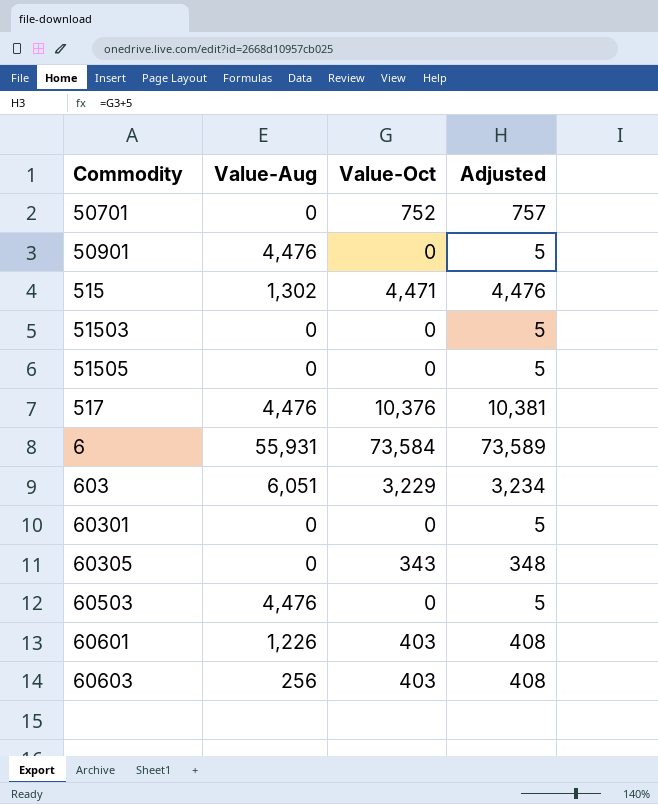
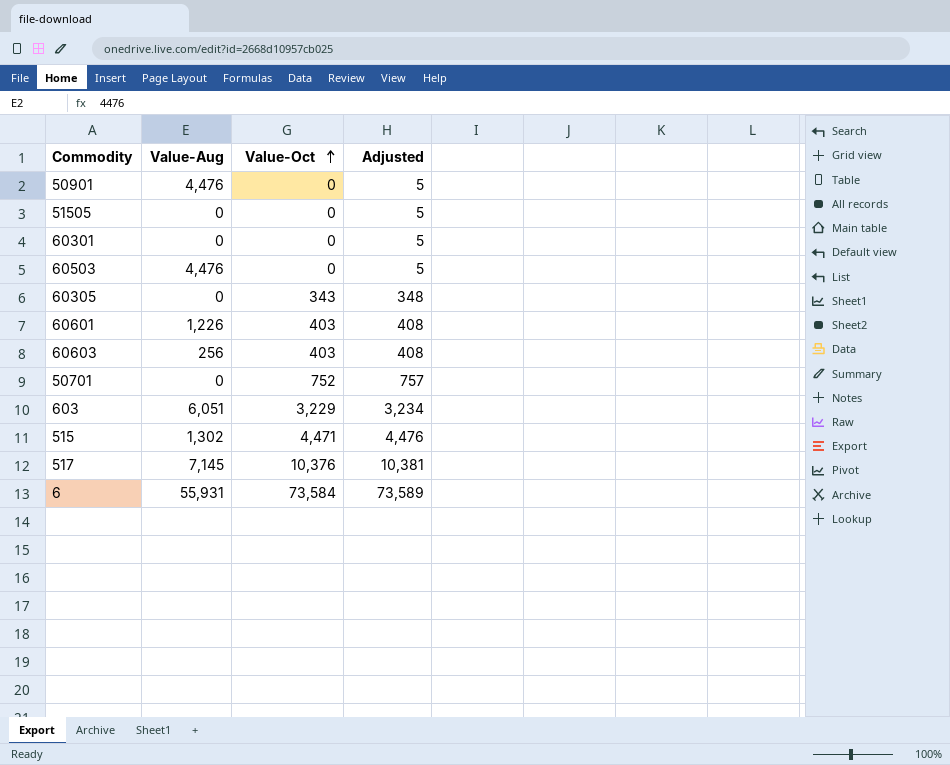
row order: none -> Value-Oct ascending
row 51503: 0 | 0 | 5 -> none
517 | Value-Aug: 4,476 -> 7,145

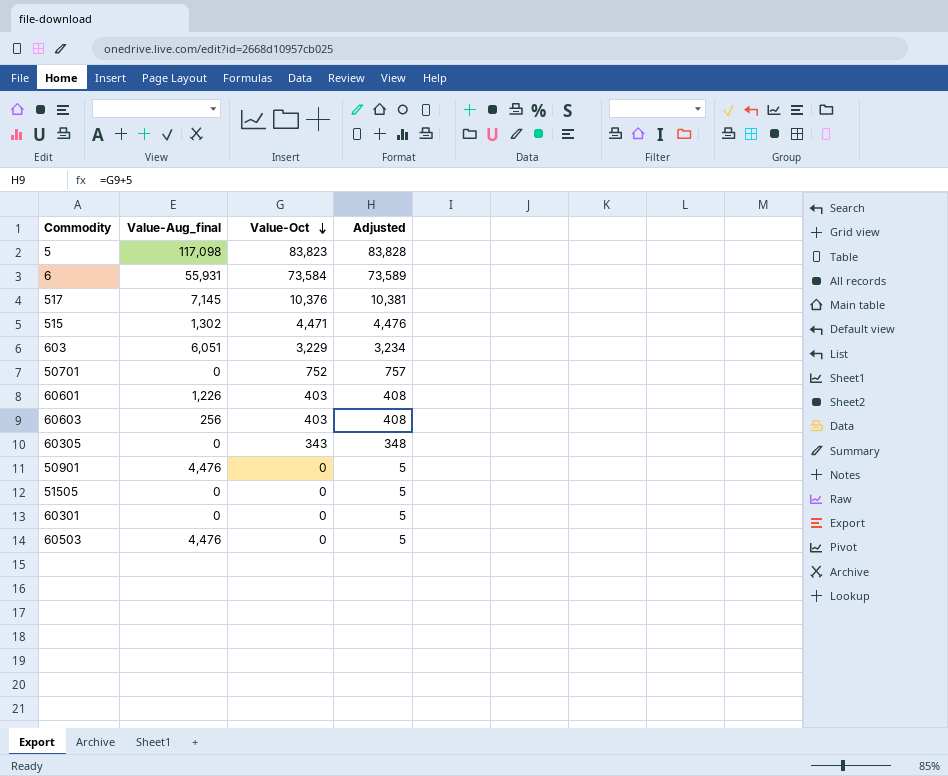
row order: Value-Oct ascending -> Value-Oct descending
column name: Value-Aug -> Value-Aug_final
row 5: none -> 117,098 | 83,823 | 83,828

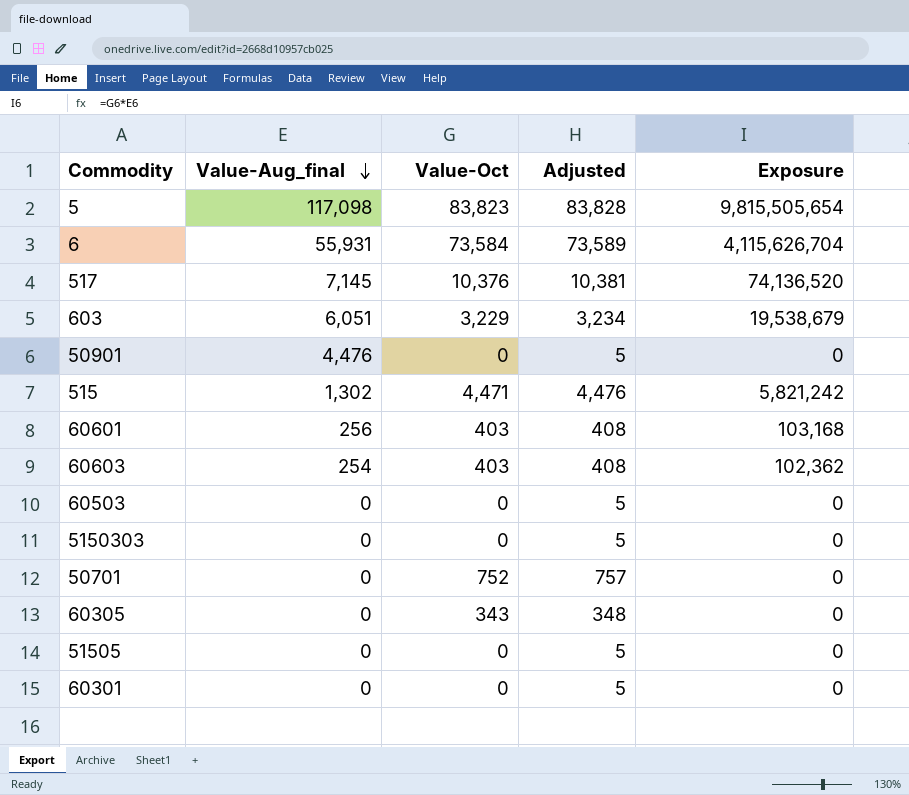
row order: Value-Oct descending -> Value-Aug_final descending
column Exposure | formula: none -> [Value-Aug_final] * [Value-Oct]
60601 | Value-Aug_final: 1,226 -> 256
60603 | Value-Aug_final: 256 -> 254
60503 | Value-Aug_final: 4,476 -> 0
row 5150303: none -> 0 | 0 | 5 | 0

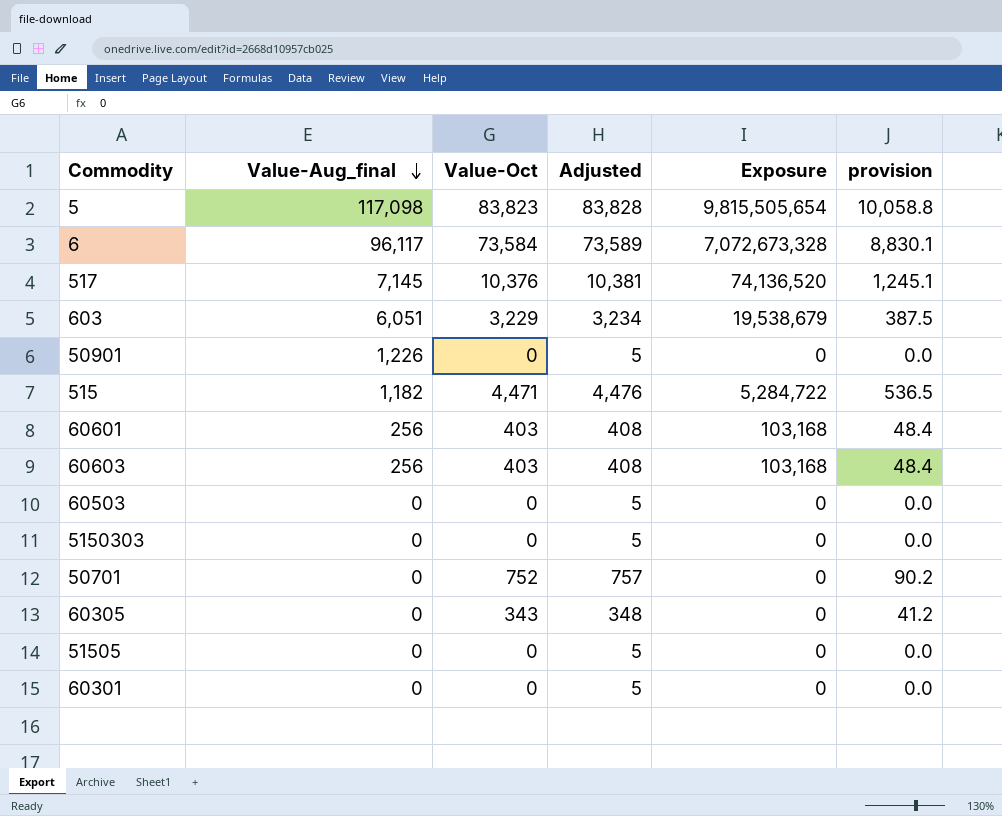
column provision | formula: none -> [Value-Oct] * 0.12
6 | Value-Aug_final: 55,931 -> 96,117
6 | Exposure: 4,115,626,704 -> 7,072,673,328
50901 | Value-Aug_final: 4,476 -> 1,226
515 | Value-Aug_final: 1,302 -> 1,182
515 | Exposure: 5,821,242 -> 5,284,722
60603 | Value-Aug_final: 254 -> 256
60603 | Exposure: 102,362 -> 103,168

